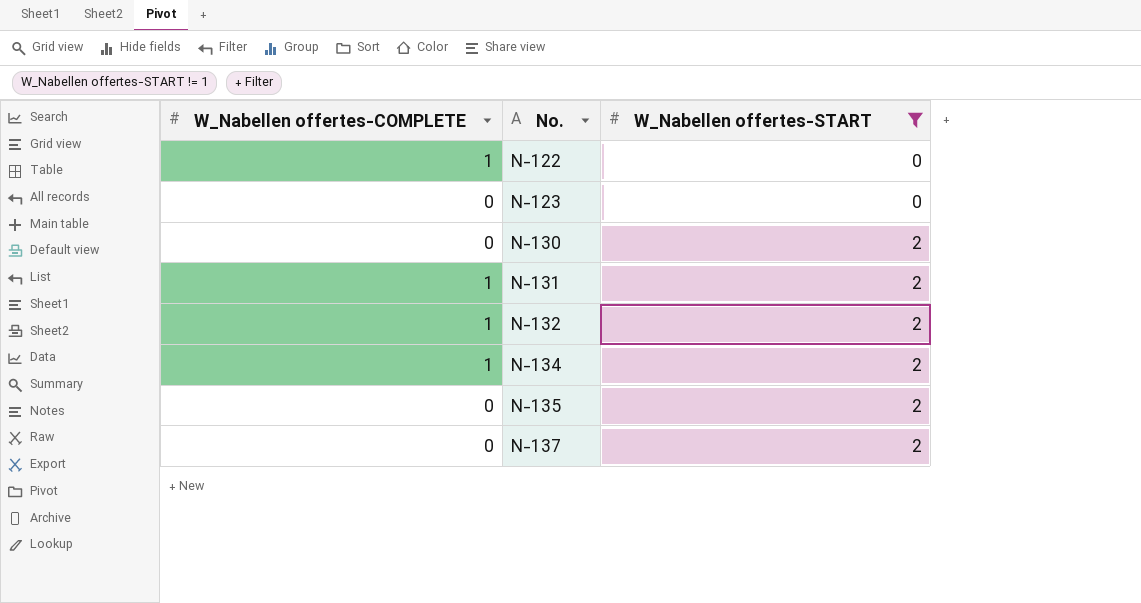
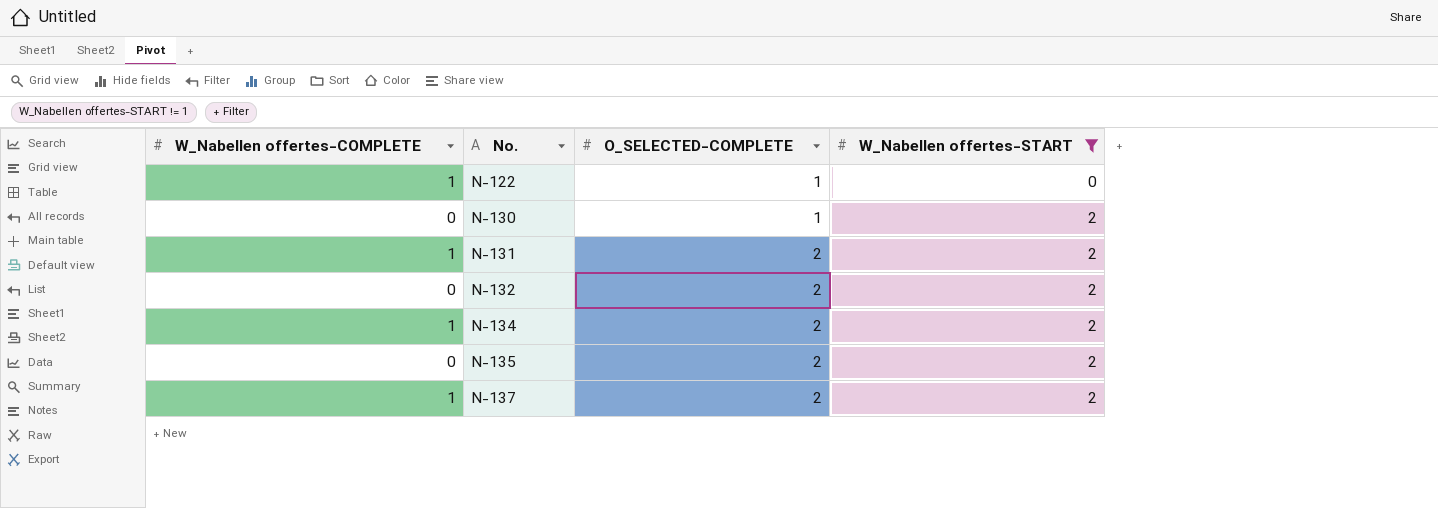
column O_SELECTED-COMPLETE | position: none -> 3
row N-123: 0 | 0 -> none
N-132 | W_Nabellen offertes-COMPLETE: 1 -> 0
N-137 | W_Nabellen offertes-COMPLETE: 0 -> 1

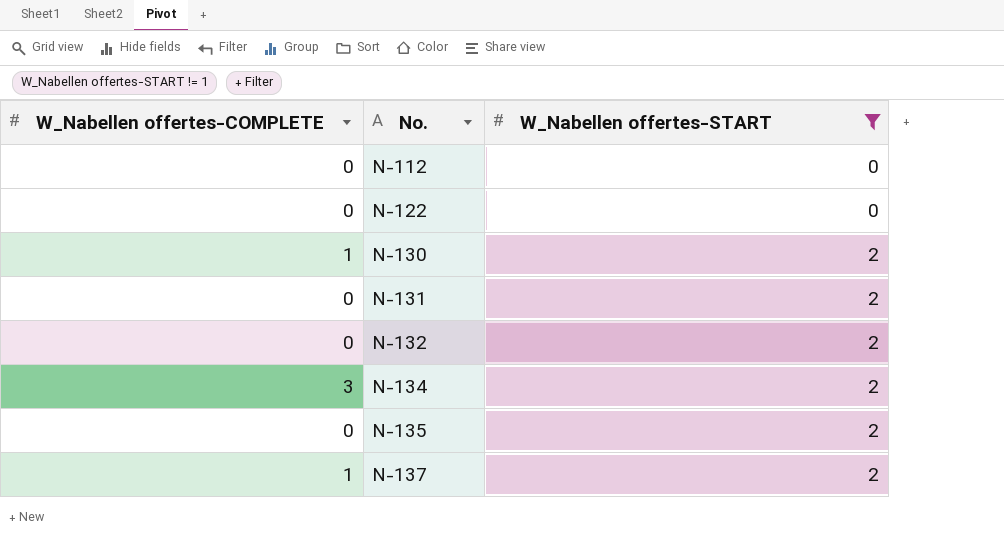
column O_SELECTED-COMPLETE | position: 3 -> none
row N-112: none -> 0 | 0
N-122 | W_Nabellen offertes-COMPLETE: 1 -> 0
N-130 | W_Nabellen offertes-COMPLETE: 0 -> 1
N-131 | W_Nabellen offertes-COMPLETE: 1 -> 0
N-134 | W_Nabellen offertes-COMPLETE: 1 -> 3

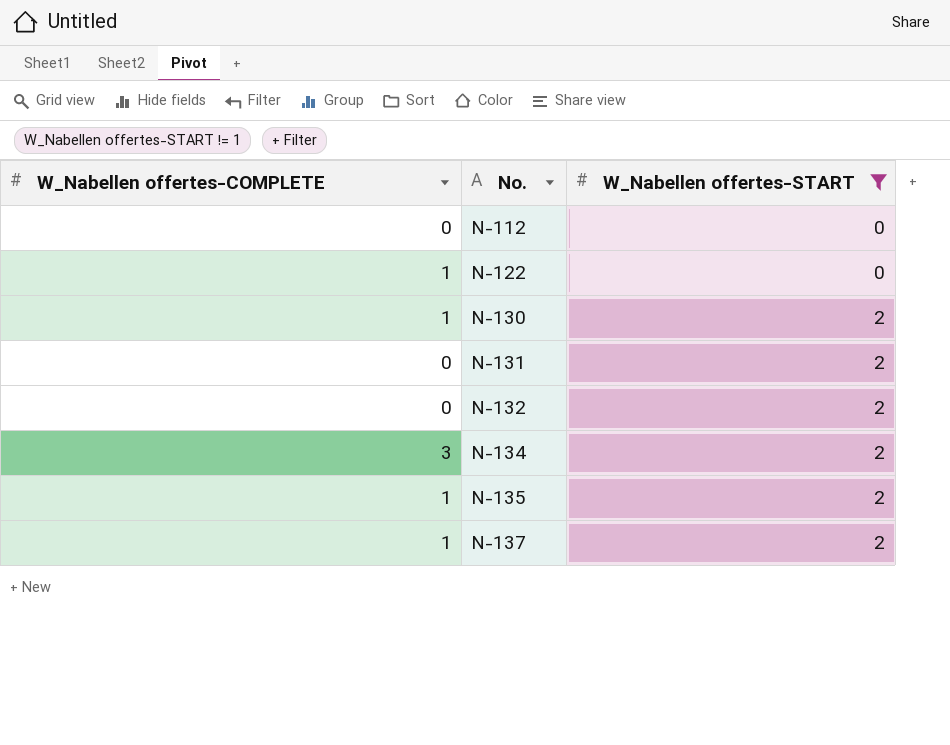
N-122 | W_Nabellen offertes-COMPLETE: 0 -> 1
N-135 | W_Nabellen offertes-COMPLETE: 0 -> 1

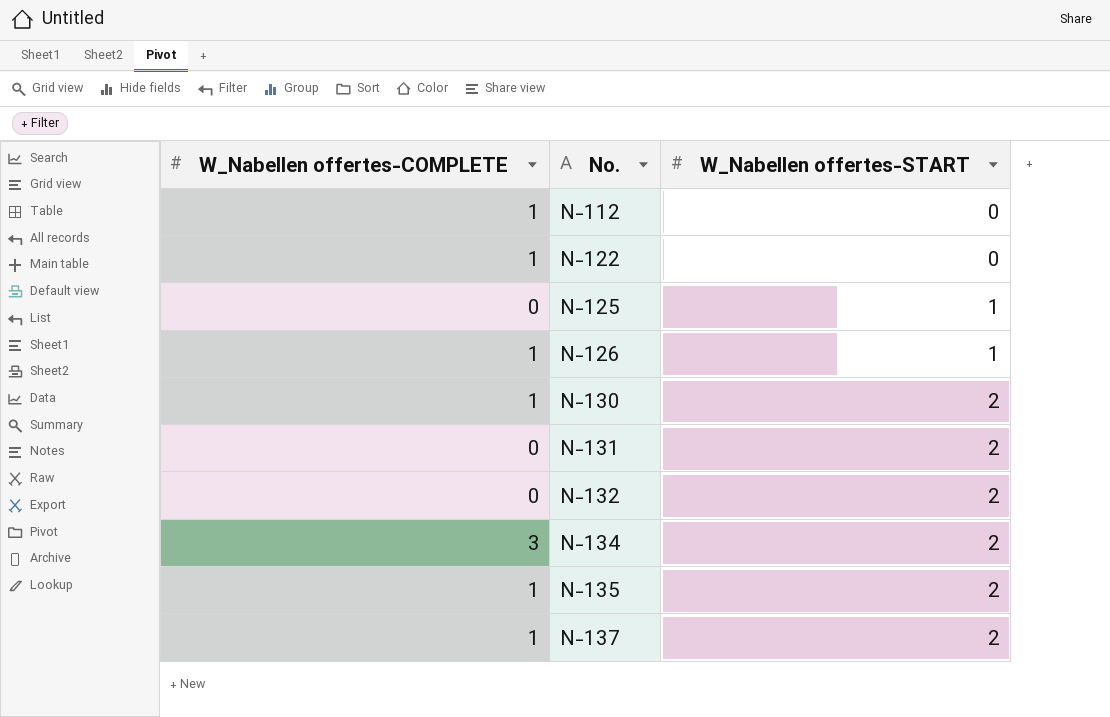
filter: W_Nabellen offertes-START != 1 -> none
N-112 | W_Nabellen offertes-COMPLETE: 0 -> 1

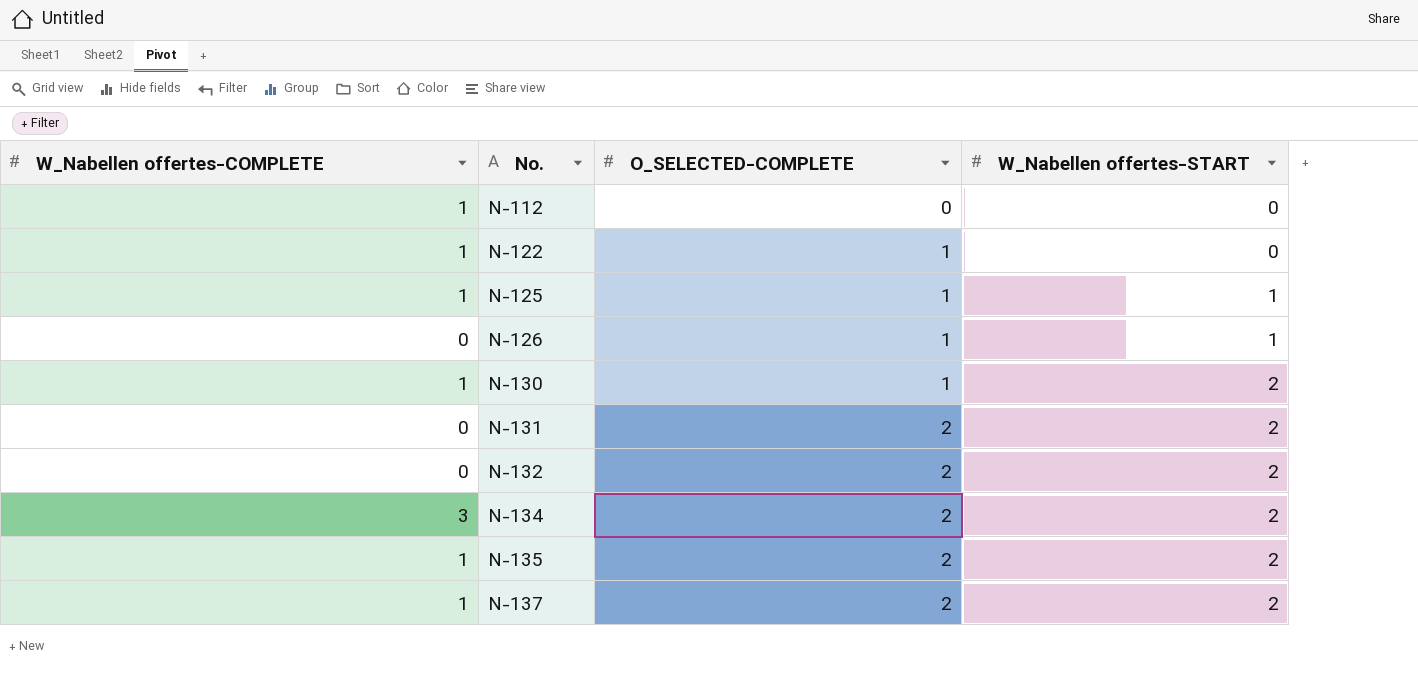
column O_SELECTED-COMPLETE | position: none -> 3
N-125 | W_Nabellen offertes-COMPLETE: 0 -> 1
N-126 | W_Nabellen offertes-COMPLETE: 1 -> 0

